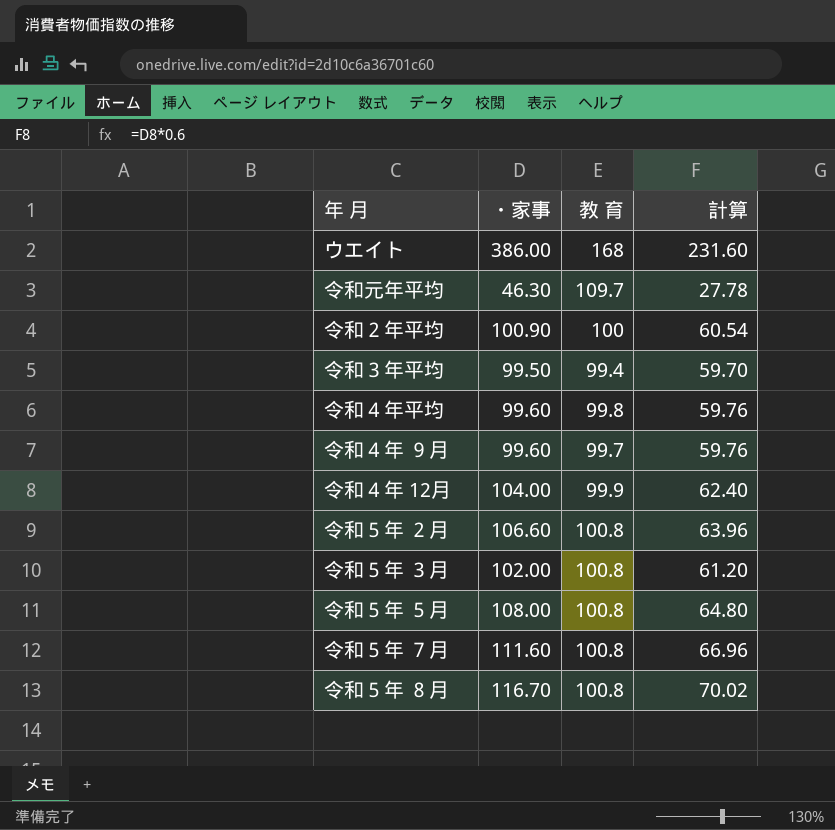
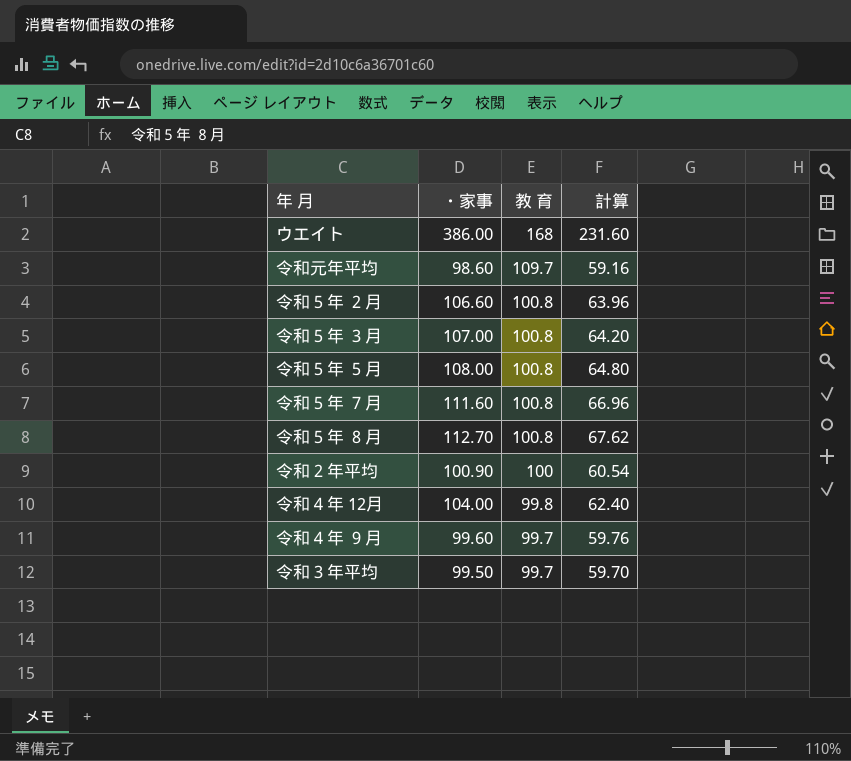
row order: none -> 教 育 descending
row 令和４年平均: 99.60 | 99.8 | 59.76 -> none
令和元年平均 | ・家事: 46.30 -> 98.60
令和元年平均 | 計算: 27.78 -> 59.16
令和５年 ３月 | ・家事: 102.00 -> 107.00
令和５年 ３月 | 計算: 61.20 -> 64.20
令和５年 ８月 | ・家事: 116.70 -> 112.70
令和５年 ８月 | 計算: 70.02 -> 67.62
令和４年 12月 | 教 育: 99.9 -> 99.8
令和３年平均 | 教 育: 99.4 -> 99.7

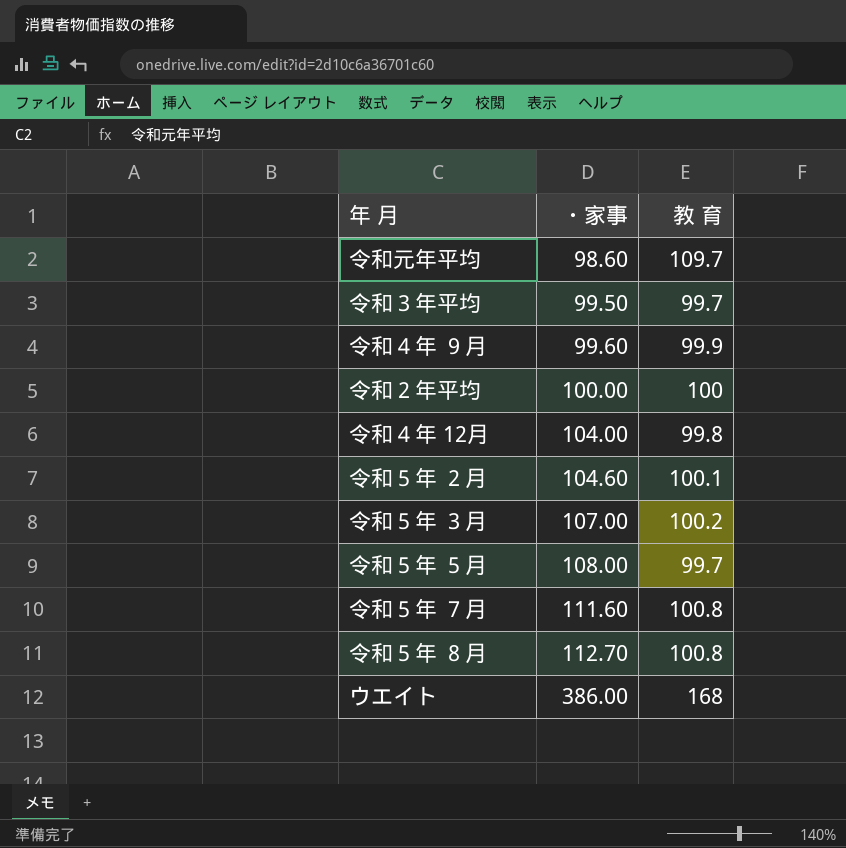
row order: 教 育 descending -> ・家事 ascending
column 計算 | formula: [・家事] * 0.6 -> none
令和４年 ９月 | 教 育: 99.7 -> 99.9
令和２年平均 | ・家事: 100.90 -> 100.00
令和５年 ２月 | ・家事: 106.60 -> 104.60
令和５年 ２月 | 教 育: 100.8 -> 100.1
令和５年 ３月 | 教 育: 100.8 -> 100.2
令和５年 ５月 | 教 育: 100.8 -> 99.7

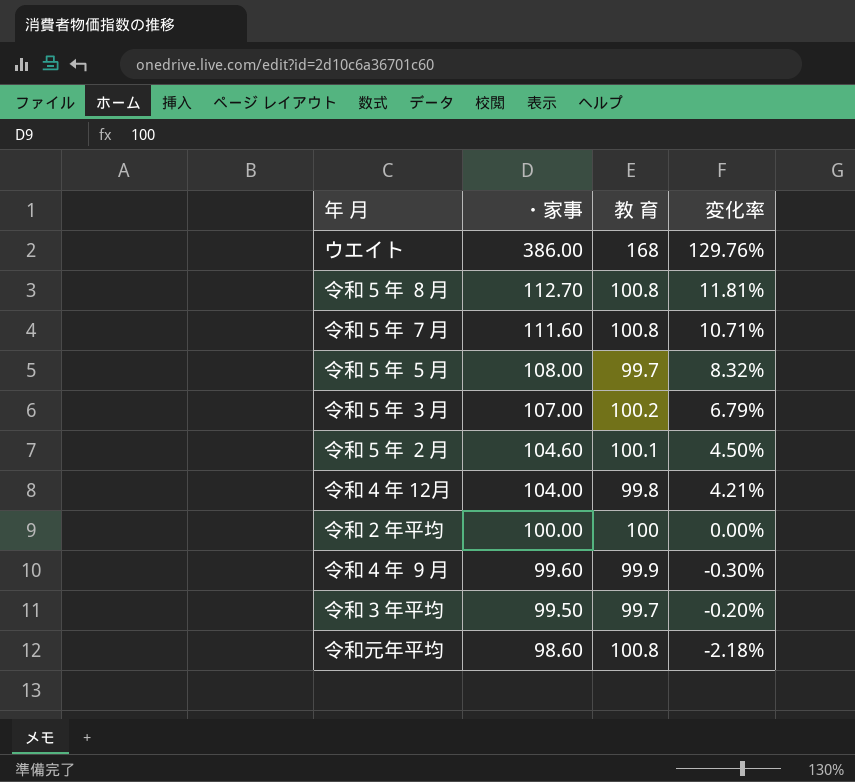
row order: ・家事 ascending -> ・家事 descending
column 変化率 | formula: none -> ([・家事] - [教 育]) / [教 育]
令和元年平均 | 教 育: 109.7 -> 100.8

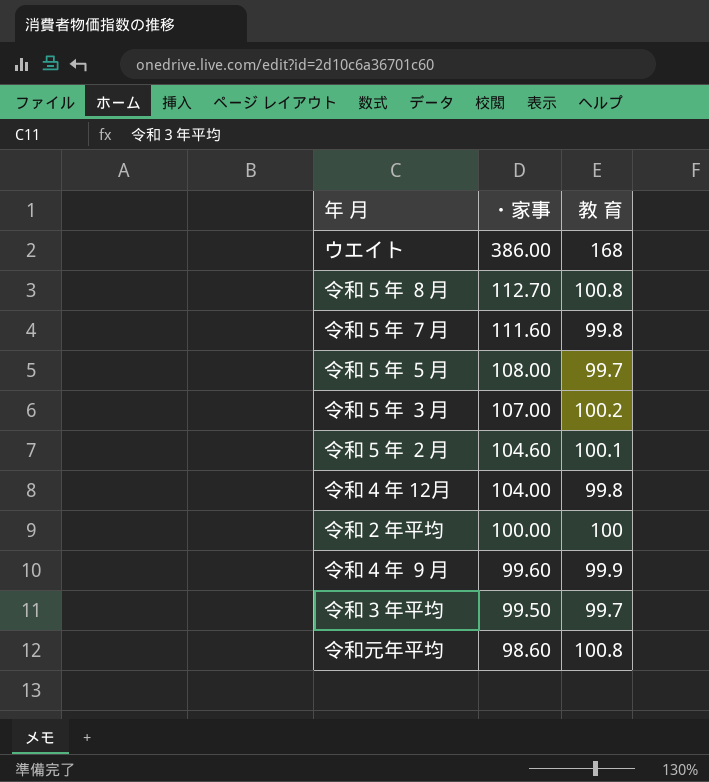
column 変化率 | formula: ([・家事] - [教 育]) / [教 育] -> none
令和５年 ７月 | 教 育: 100.8 -> 99.8

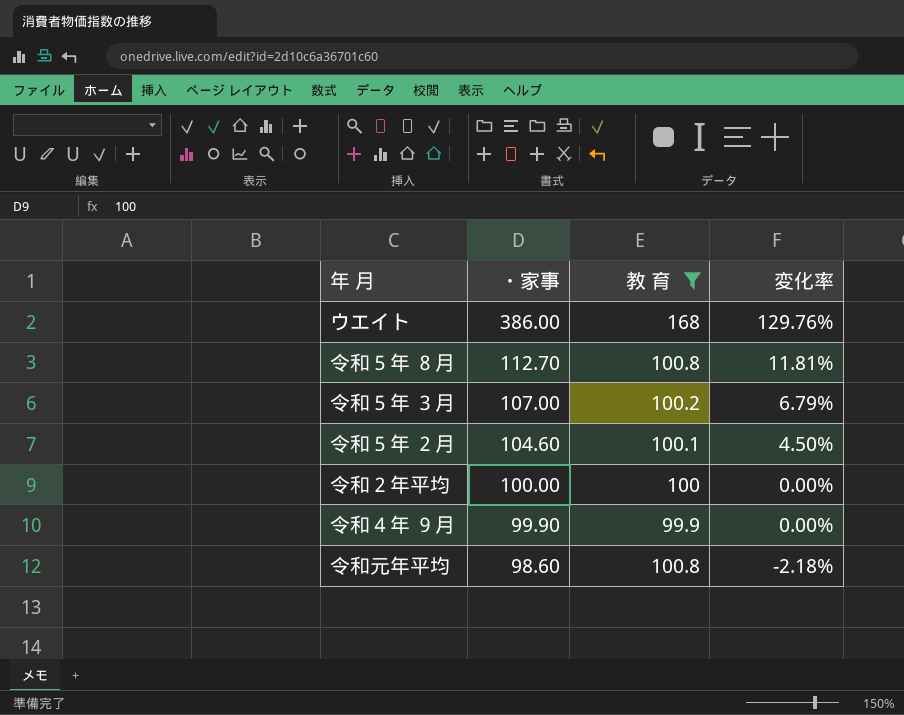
filter: none -> 教 育 >= 99.9
column 変化率 | formula: none -> ([・家事] - [教 育]) / [教 育]
令和４年 ９月 | ・家事: 99.60 -> 99.90

